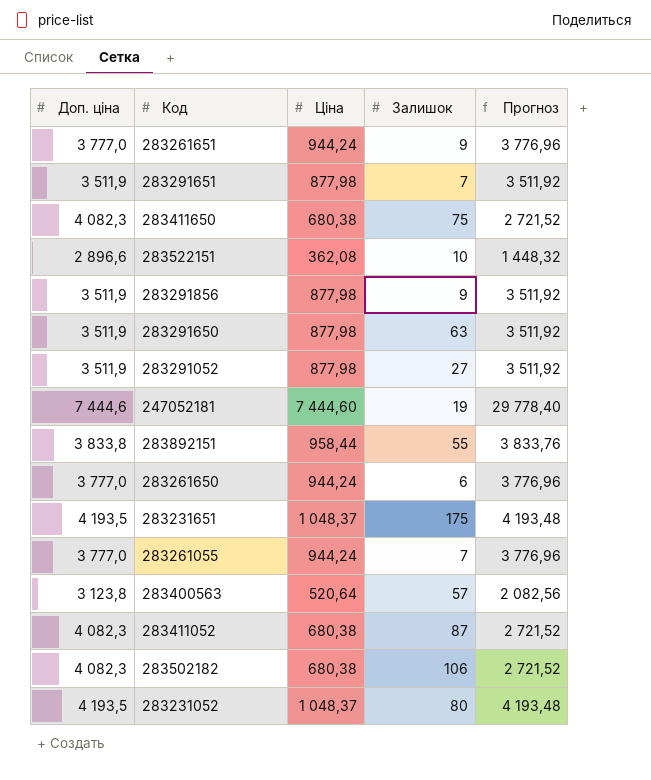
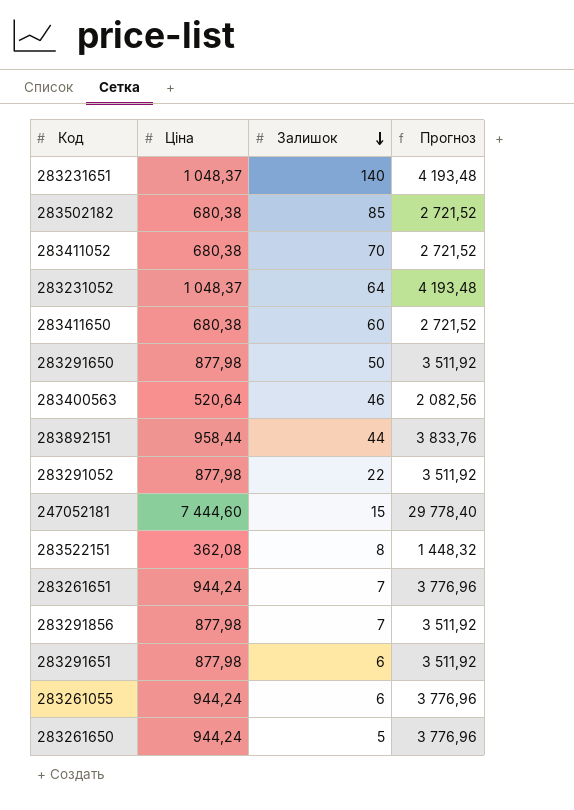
row order: none -> Залишок descending
column Доп. ціна | position: 1 -> none
283231651 | Залишок: 175 -> 140
283502182 | Залишок: 106 -> 85
283411052 | Залишок: 87 -> 70
283231052 | Залишок: 80 -> 64
283411650 | Залишок: 75 -> 60
283291650 | Залишок: 63 -> 50
283400563 | Залишок: 57 -> 46
283892151 | Залишок: 55 -> 44
283291052 | Залишок: 27 -> 22
247052181 | Залишок: 19 -> 15
283522151 | Залишок: 10 -> 8
283261651 | Залишок: 9 -> 7
283291856 | Залишок: 9 -> 7
283291651 | Залишок: 7 -> 6
283261055 | Залишок: 7 -> 6
283261650 | Залишок: 6 -> 5

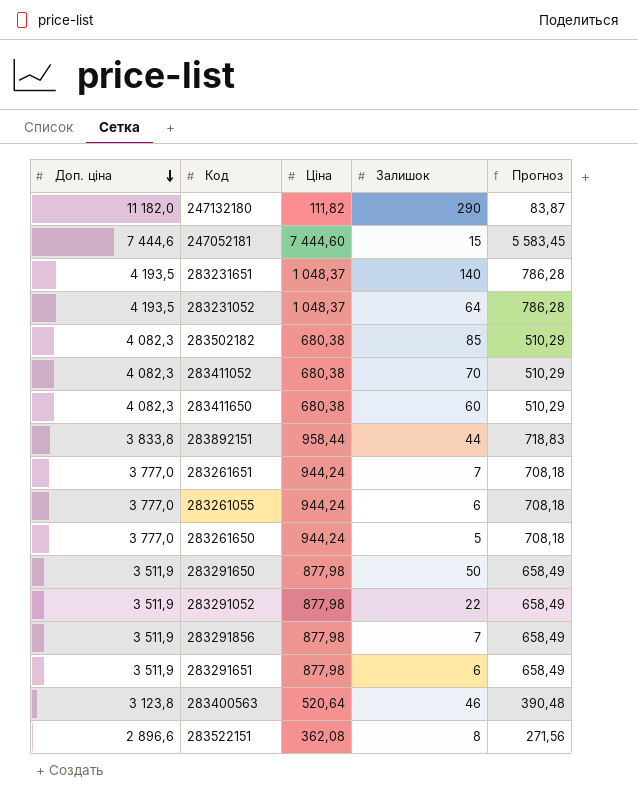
row order: Залишок descending -> Доп. ціна descending
column Доп. ціна | position: none -> 1
column Прогноз | formula: [Ціна] * 4 -> [Ціна] * 0,75
row 247132180: none -> 11 182,0 | 111,82 | 290 | 83,87

